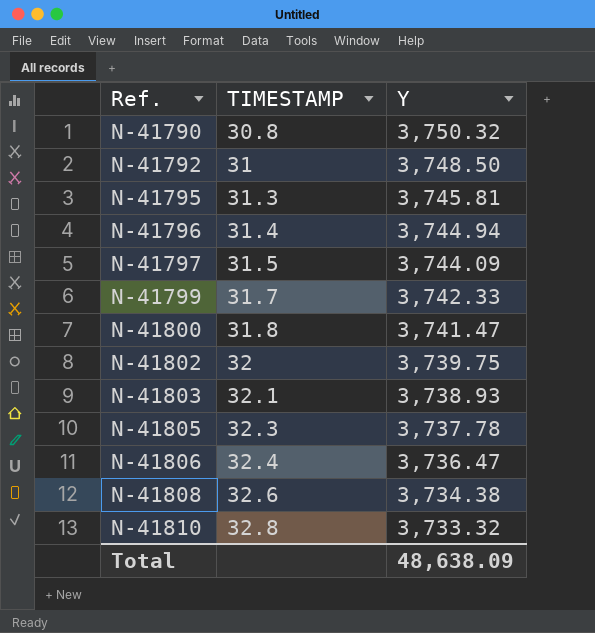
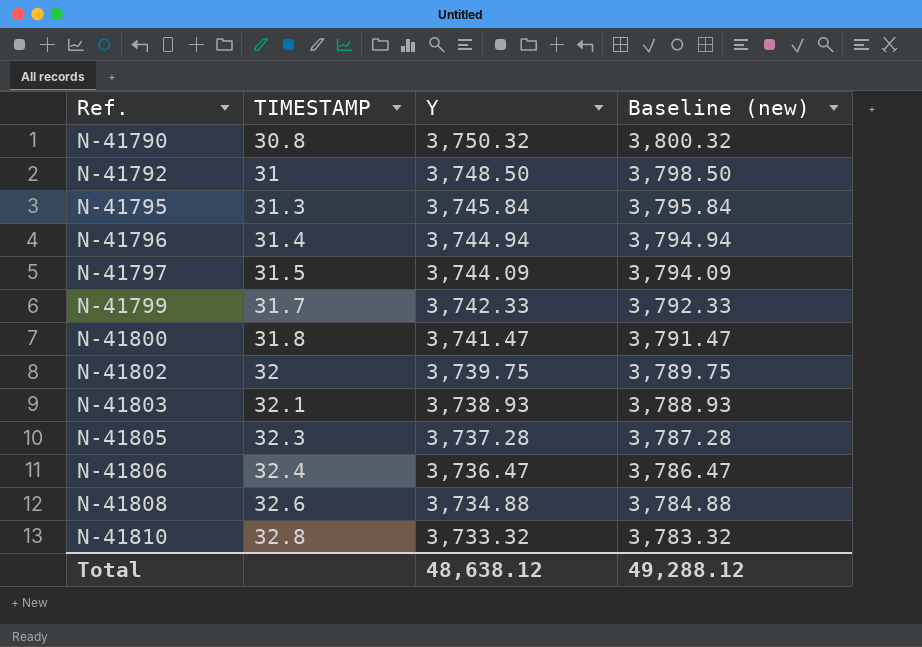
column Baseline (new) | formula: none -> [Y] + 50
N-41795 | Y: 3,745.81 -> 3,745.84
N-41805 | Y: 3,737.78 -> 3,737.28
N-41808 | Y: 3,734.38 -> 3,734.88
Total | Y: 48,638.09 -> 48,638.12

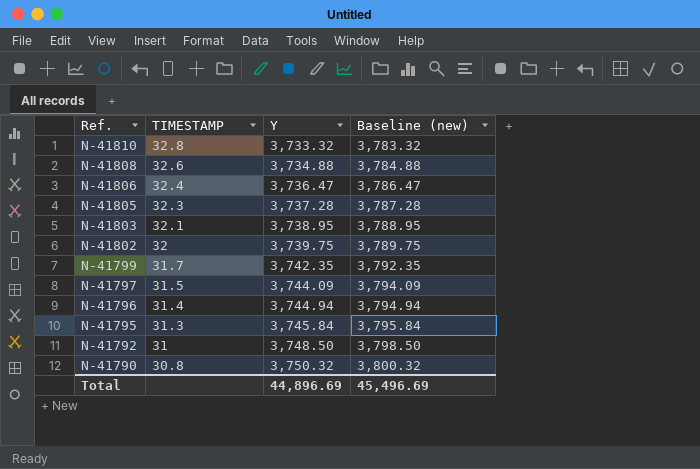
row order: Ref. ascending -> Ref. descending
row N-41800: 31.8 | 3,741.47 | 3,791.47 -> none
N-41803 | Y: 3,738.93 -> 3,738.95
N-41803 | Baseline (new): 3,788.93 -> 3,788.95
N-41799 | Y: 3,742.33 -> 3,742.35
N-41799 | Baseline (new): 3,792.33 -> 3,792.35
Total | Y: 48,638.12 -> 44,896.69
Total | Baseline (new): 49,288.12 -> 45,496.69

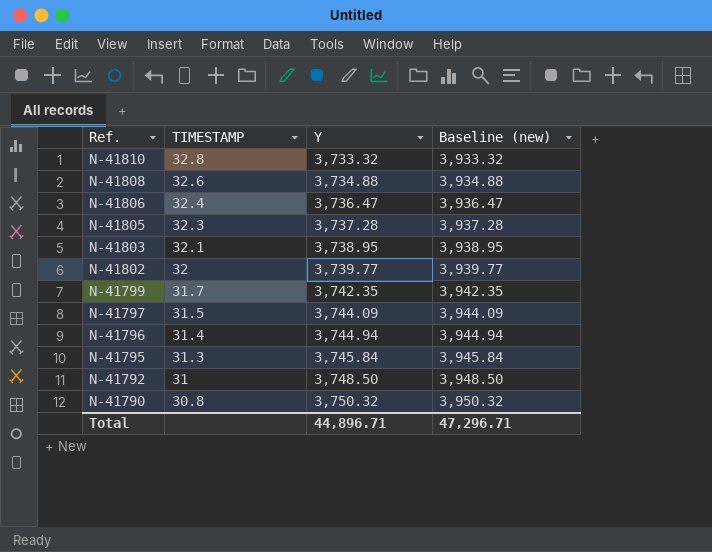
column Baseline (new) | formula: [Y] + 50 -> [Y] + 200
N-41802 | Y: 3,739.75 -> 3,739.77
Total | Y: 44,896.69 -> 44,896.71
Total | Baseline (new): 45,496.69 -> 47,296.71

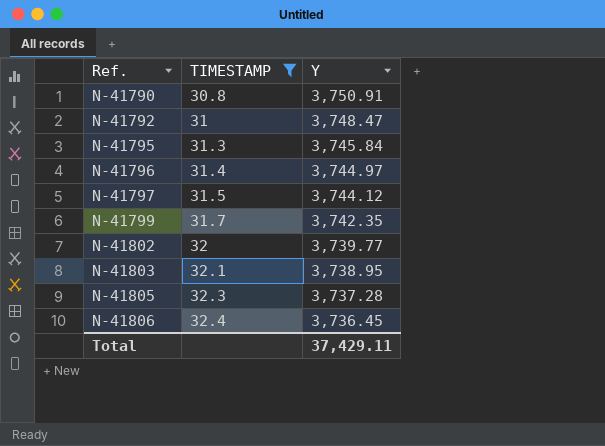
filter: none -> TIMESTAMP <= 32.4
row order: Ref. descending -> Ref. ascending
column Baseline (new) | formula: [Y] + 200 -> none
N-41790 | Y: 3,750.32 -> 3,750.91
N-41792 | Y: 3,748.50 -> 3,748.47
N-41796 | Y: 3,744.94 -> 3,744.97
N-41797 | Y: 3,744.09 -> 3,744.12
N-41806 | Y: 3,736.47 -> 3,736.45
Total | Y: 44,896.71 -> 37,429.11

